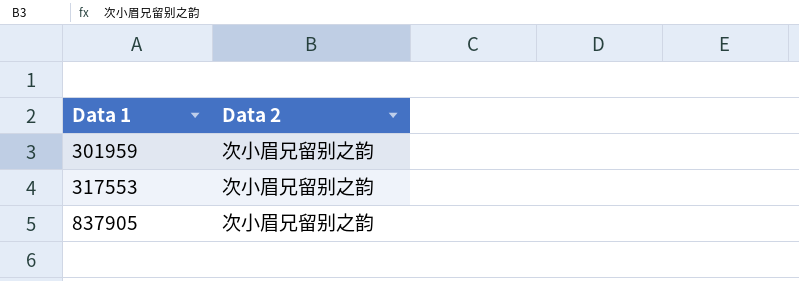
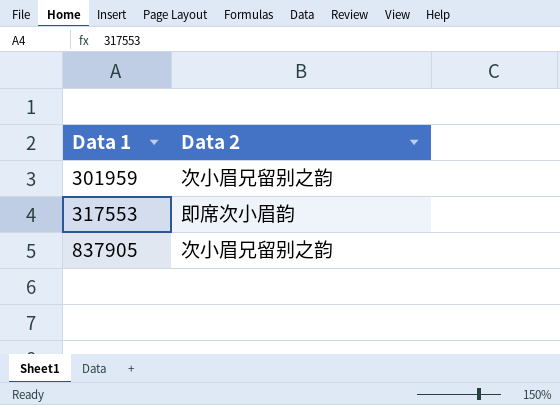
317553 | Data 2: 次小眉兄留别之韵 -> 即席次小眉韵

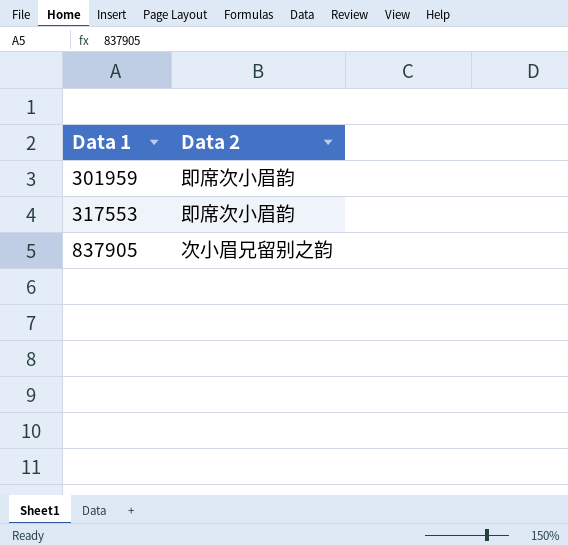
301959 | Data 2: 次小眉兄留别之韵 -> 即席次小眉韵

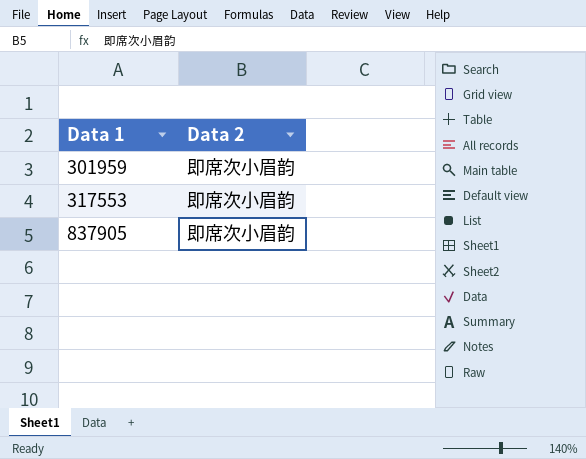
837905 | Data 2: 次小眉兄留别之韵 -> 即席次小眉韵

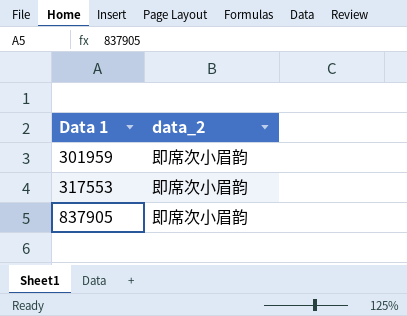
column name: Data 2 -> data_2

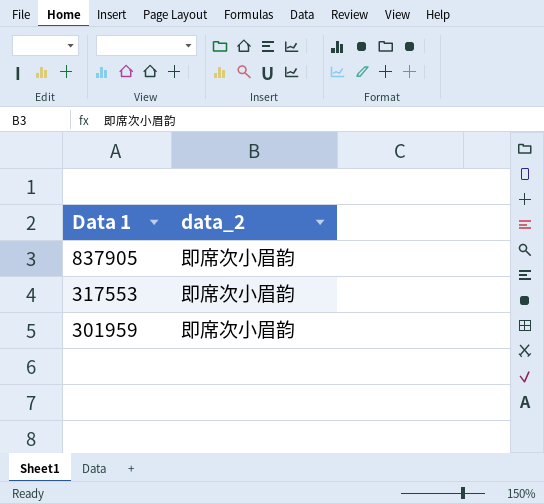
row order: Data 1 ascending -> Data 1 descending

